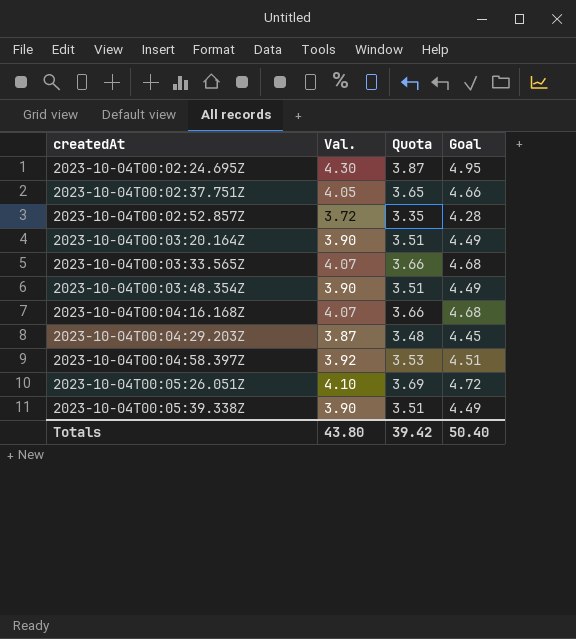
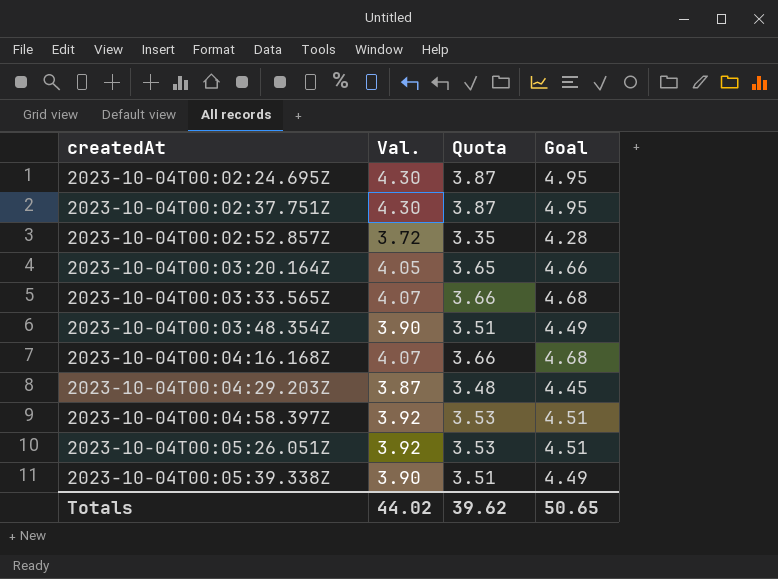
2023-10-04T00:02:37.751Z | Val.: 4.05 -> 4.30
2023-10-04T00:02:37.751Z | Quota: 3.65 -> 3.87
2023-10-04T00:02:37.751Z | Goal: 4.66 -> 4.95
2023-10-04T00:03:20.164Z | Val.: 3.90 -> 4.05
2023-10-04T00:03:20.164Z | Quota: 3.51 -> 3.65
2023-10-04T00:03:20.164Z | Goal: 4.49 -> 4.66
2023-10-04T00:05:26.051Z | Val.: 4.10 -> 3.92
2023-10-04T00:05:26.051Z | Quota: 3.69 -> 3.53
2023-10-04T00:05:26.051Z | Goal: 4.72 -> 4.51
Totals | Val.: 43.80 -> 44.02
Totals | Quota: 39.42 -> 39.62
Totals | Goal: 50.40 -> 50.65

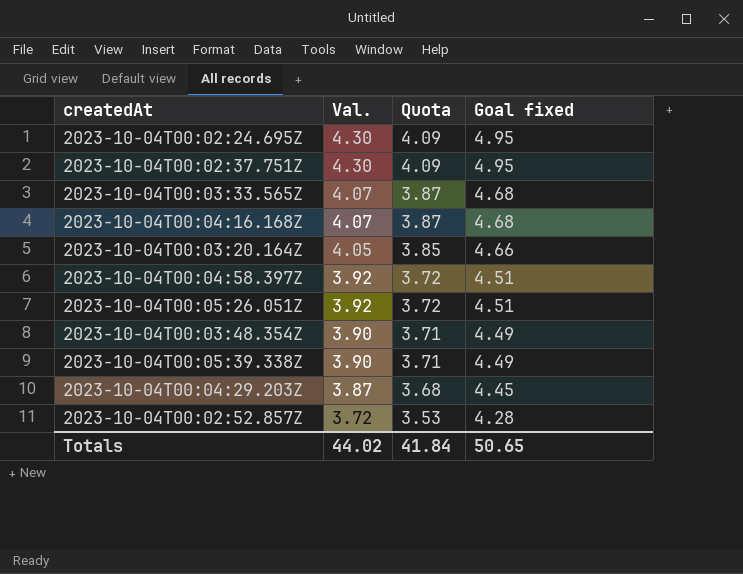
row order: createdAt ascending -> Val. descending
column Quota | formula: [Val.] * 0.9 -> [Val.] * 0.95
column name: Goal -> Goal fixed
Totals | Quota: 39.62 -> 41.84

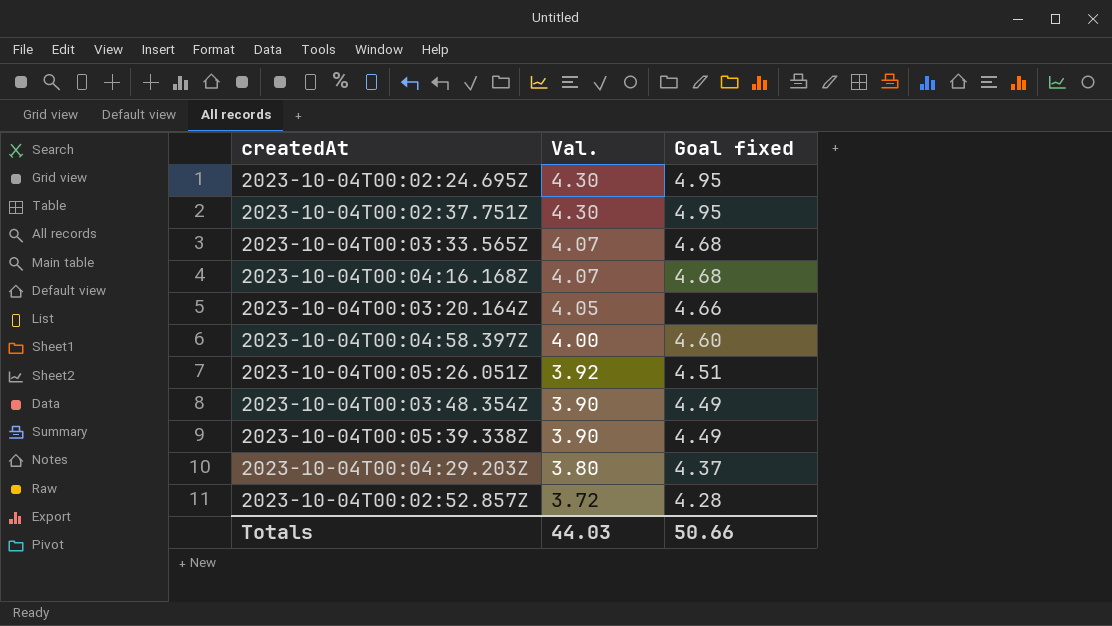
column Quota | formula: [Val.] * 0.95 -> none
2023-10-04T00:04:58.397Z | Val.: 3.92 -> 4.00
2023-10-04T00:04:58.397Z | Goal fixed: 4.51 -> 4.60
2023-10-04T00:04:29.203Z | Val.: 3.87 -> 3.80
2023-10-04T00:04:29.203Z | Goal fixed: 4.45 -> 4.37
Totals | Val.: 44.02 -> 44.03
Totals | Goal fixed: 50.65 -> 50.66

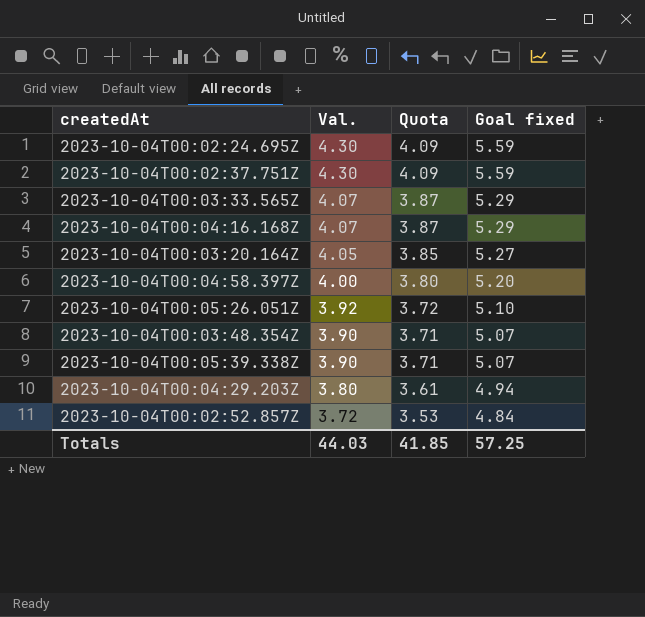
column Quota | formula: none -> [Val.] * 0.95
column Goal fixed | formula: [Val.] * 1.15 -> [Val.] * 1.3
Totals | Goal fixed: 50.66 -> 57.25

